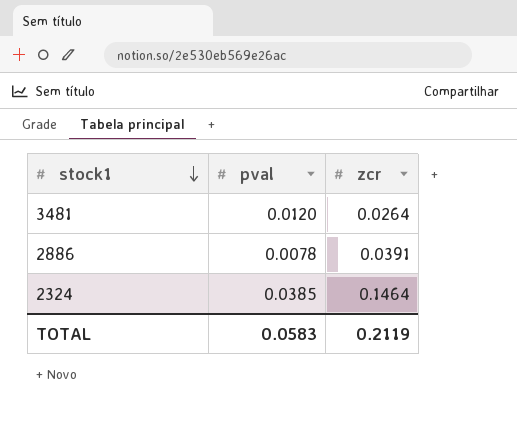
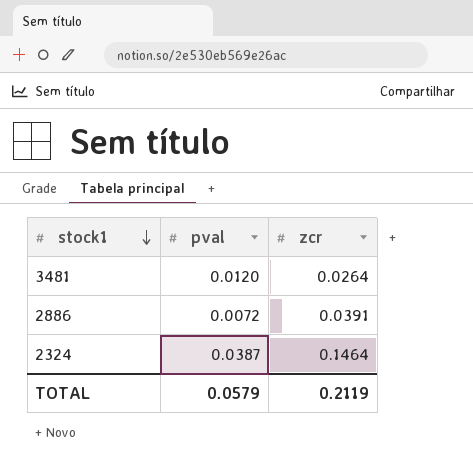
2886 | pval: 0.0078 -> 0.0072
2324 | pval: 0.0385 -> 0.0387
TOTAL | pval: 0.0583 -> 0.0579

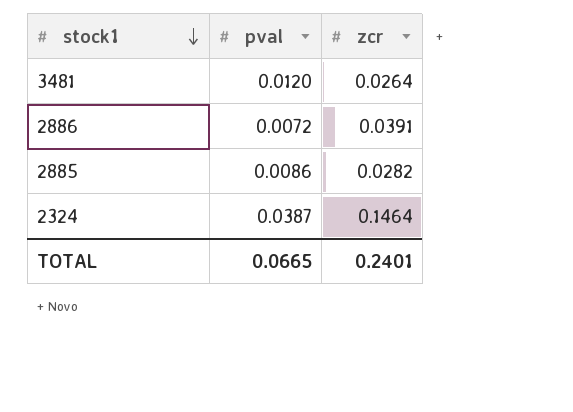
row 2885: none -> 0.0086 | 0.0282
TOTAL | pval: 0.0579 -> 0.0665
TOTAL | zcr: 0.2119 -> 0.2401

